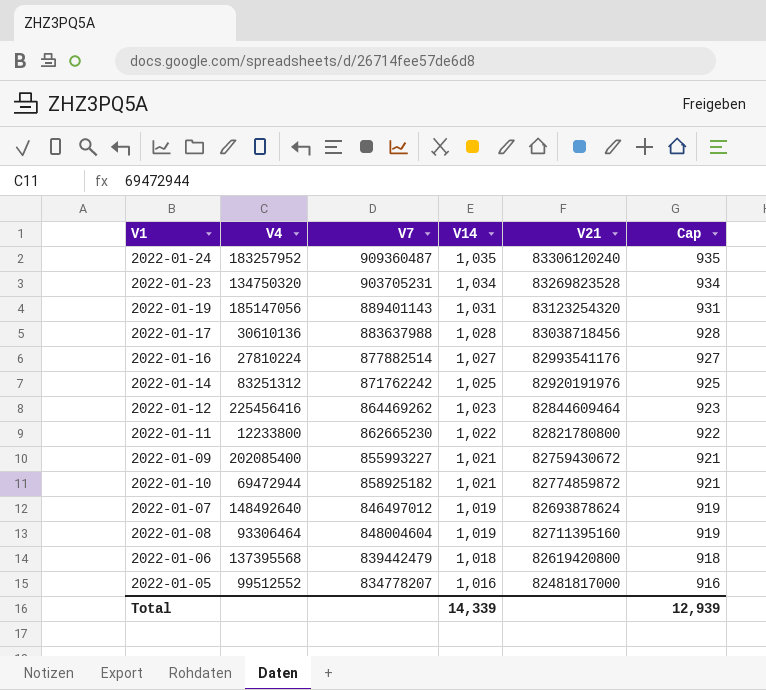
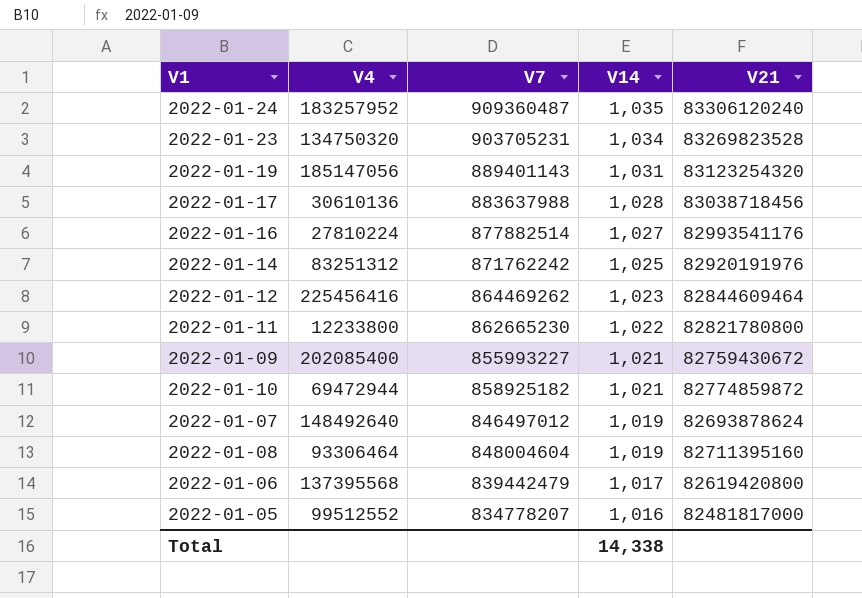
column Cap | formula: [V14] - 100 -> none
2022-01-06 | V14: 1,018 -> 1,017
Total | V14: 14,339 -> 14,338

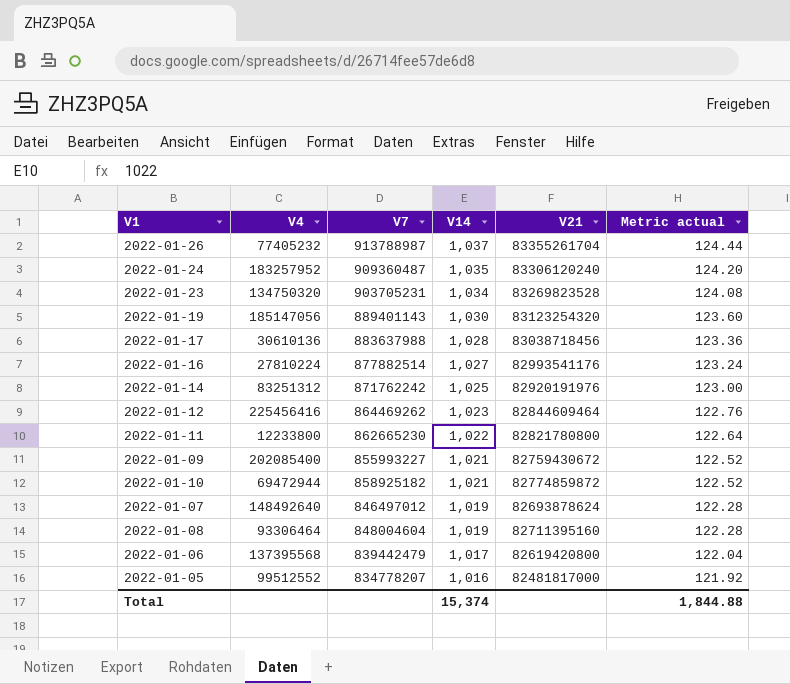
column Metric actual | formula: none -> [V14] * 0.12
row 2022-01-26: none -> 77405232 | 913788987 | 1,037 | 83355261704 | 124.44
2022-01-19 | V14: 1,031 -> 1,030
Total | V14: 14,338 -> 15,374

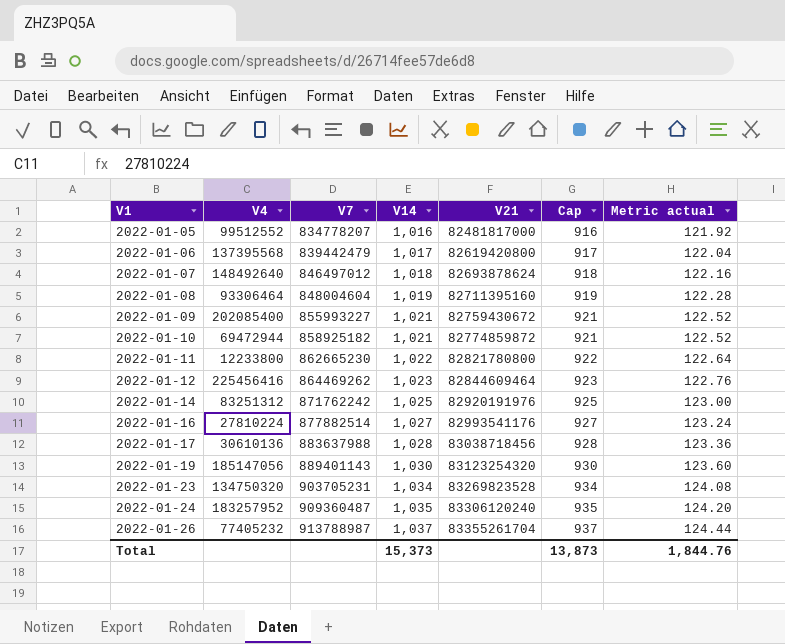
row order: V14 descending -> V1 ascending
column Cap | formula: none -> [V14] - 100
2022-01-07 | V14: 1,019 -> 1,018
2022-01-07 | Metric actual: 122.28 -> 122.16
Total | V14: 15,374 -> 15,373
Total | Metric actual: 1,844.88 -> 1,844.76

